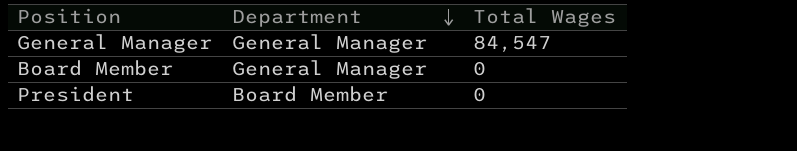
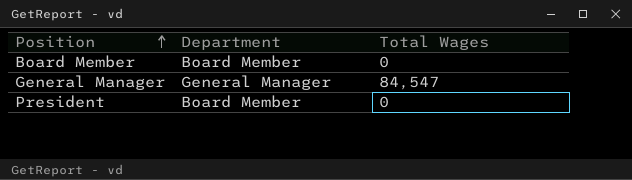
row order: Department descending -> Position ascending
Board Member | Department: General Manager -> Board Member

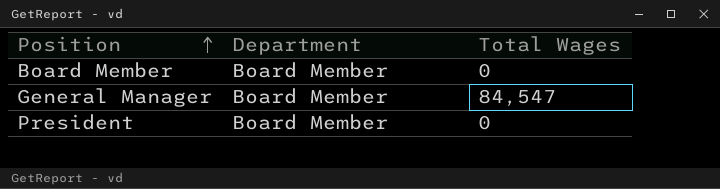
General Manager | Department: General Manager -> Board Member

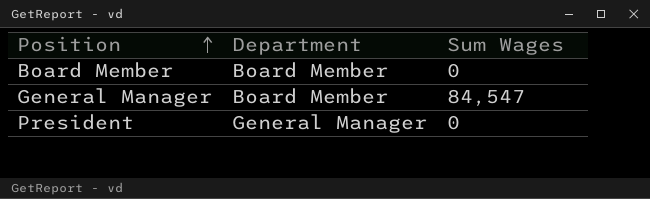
column name: Total Wages -> Sum Wages
President | Department: Board Member -> General Manager

